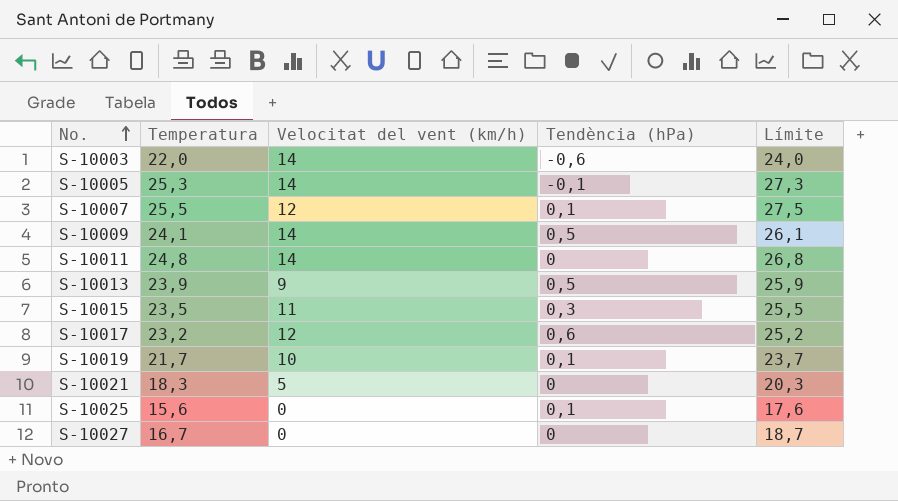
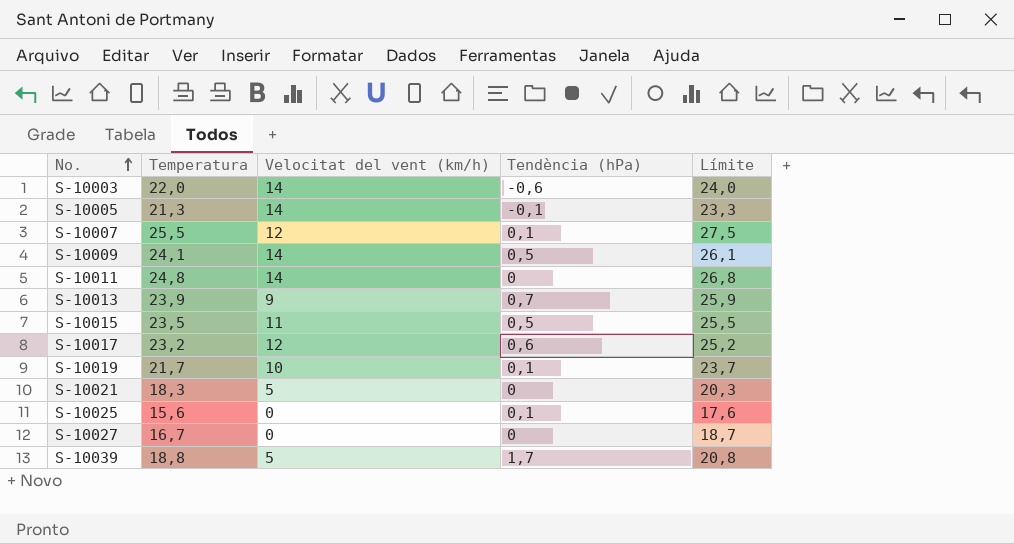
S-10005 | Temperatura: 25,3 -> 21,3
S-10005 | Límite: 27,3 -> 23,3
S-10013 | Tendència (hPa): 0,5 -> 0,7
S-10015 | Tendència (hPa): 0,3 -> 0,5
row S-10039: none -> 18,8 | 5 | 1,7 | 20,8

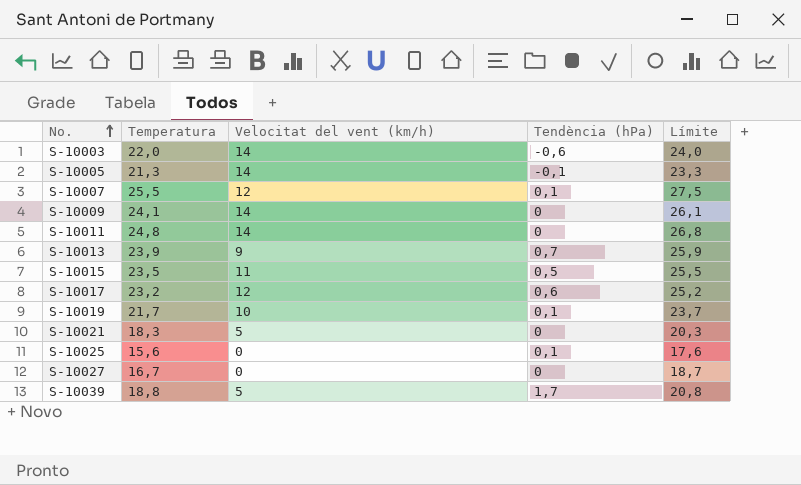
S-10009 | Tendència (hPa): 0,5 -> 0

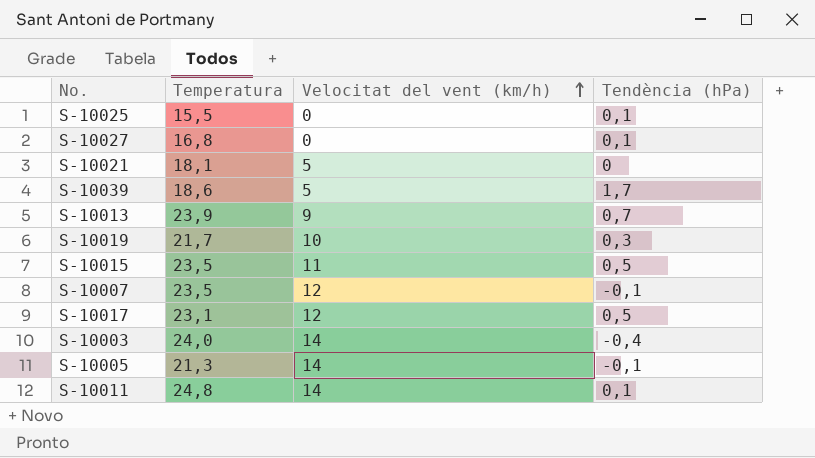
row order: No. ascending -> Velocitat del vent (km/h) ascending
column Límite | formula: [Temperatura] + 2 -> none
row S-10009: 24,1 | 14 | 0 | 26,1 -> none
S-10025 | Temperatura: 15,6 -> 15,5
S-10027 | Temperatura: 16,7 -> 16,8
S-10027 | Tendència (hPa): 0 -> 0,1
S-10021 | Temperatura: 18,3 -> 18,1
S-10039 | Temperatura: 18,8 -> 18,6
S-10019 | Tendència (hPa): 0,1 -> 0,3
S-10007 | Temperatura: 25,5 -> 23,5
S-10007 | Tendència (hPa): 0,1 -> -0,1
S-10017 | Temperatura: 23,2 -> 23,1
S-10017 | Tendència (hPa): 0,6 -> 0,5
S-10003 | Temperatura: 22,0 -> 24,0
S-10003 | Tendència (hPa): -0,6 -> -0,4
S-10011 | Tendència (hPa): 0 -> 0,1

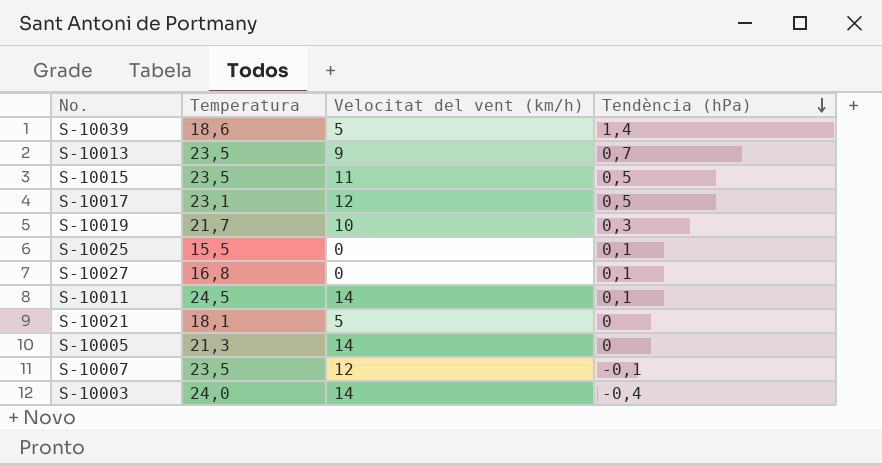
row order: Velocitat del vent (km/h) ascending -> Tendència (hPa) descending
S-10039 | Tendència (hPa): 1,7 -> 1,4
S-10013 | Temperatura: 23,9 -> 23,5
S-10011 | Temperatura: 24,8 -> 24,5
S-10005 | Tendència (hPa): -0,1 -> 0

